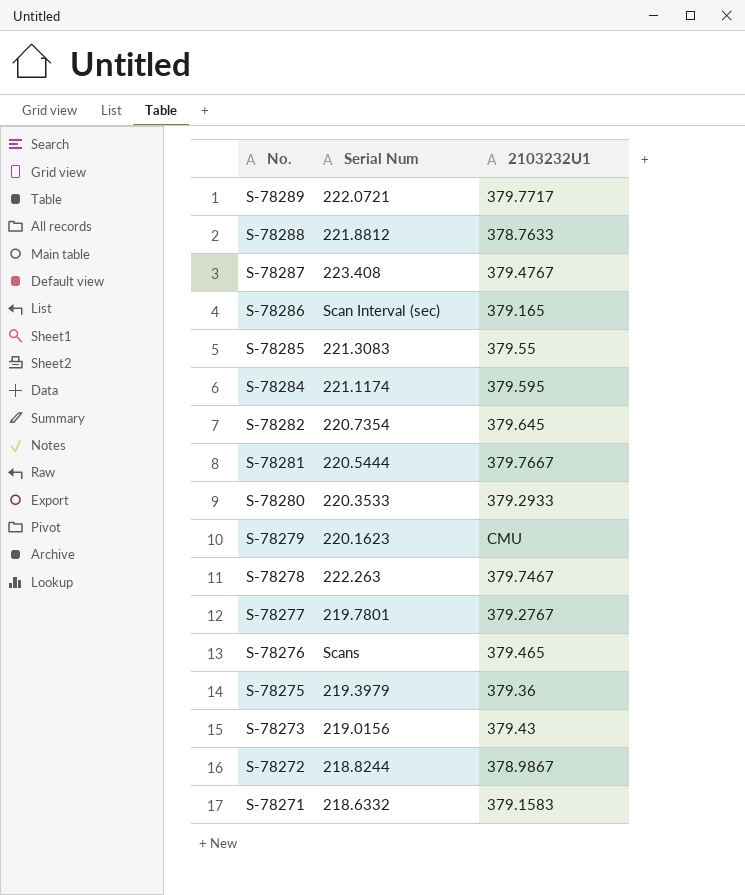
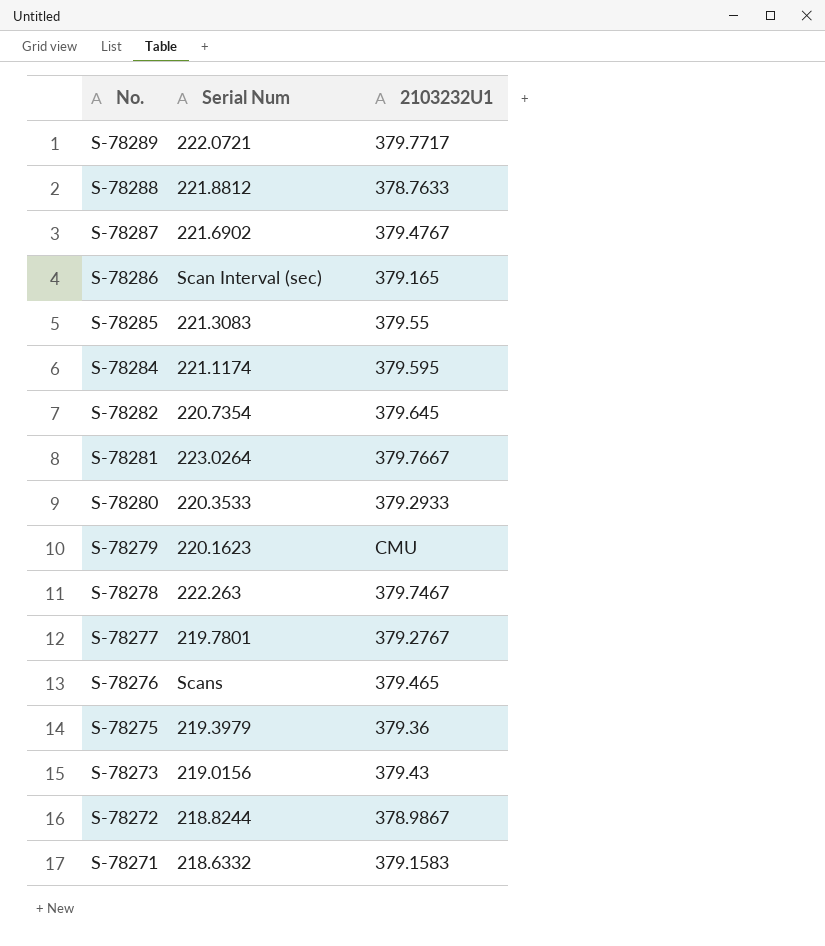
S-78287 | Serial Num: 223.408 -> 221.6902
S-78281 | Serial Num: 220.5444 -> 223.0264

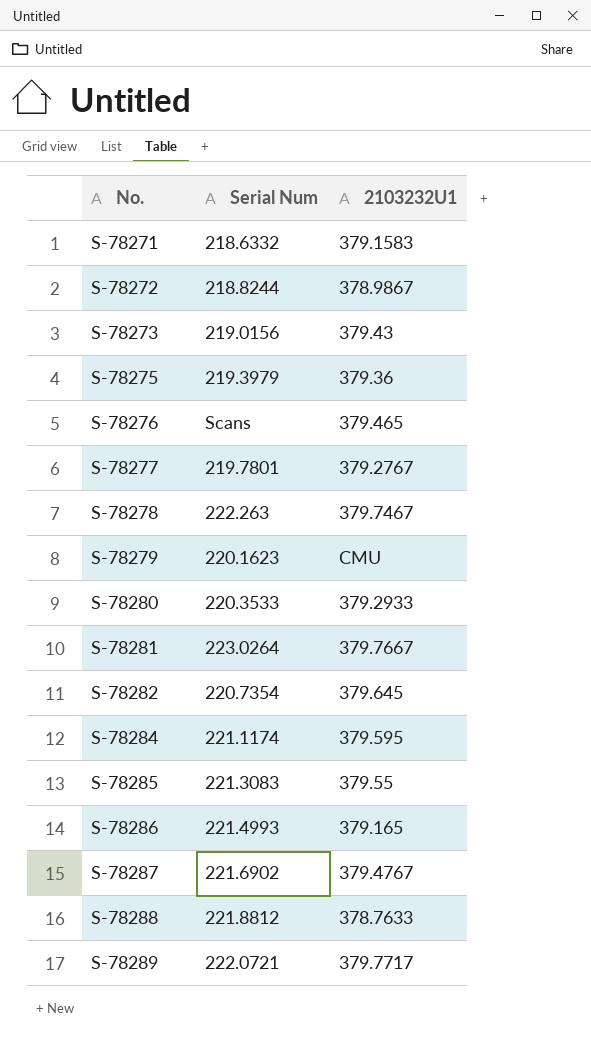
row order: No. descending -> No. ascending
S-78286 | Serial Num: Scan Interval (sec) -> 221.4993

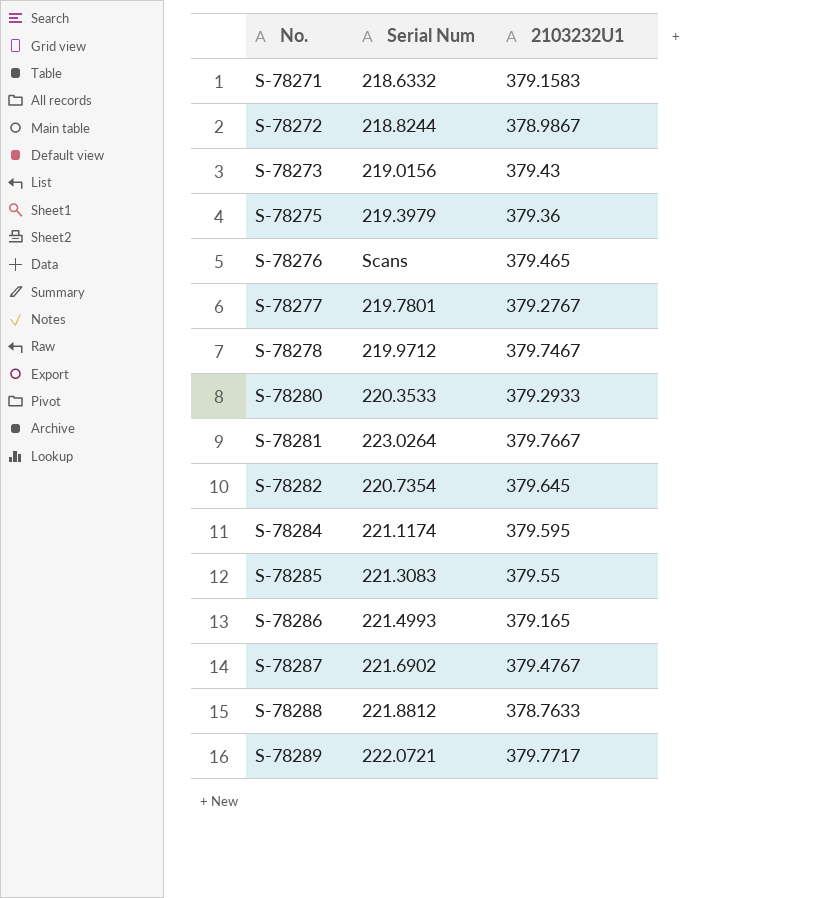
row S-78279: 220.1623 | CMU -> none
S-78278 | Serial Num: 222.263 -> 219.9712

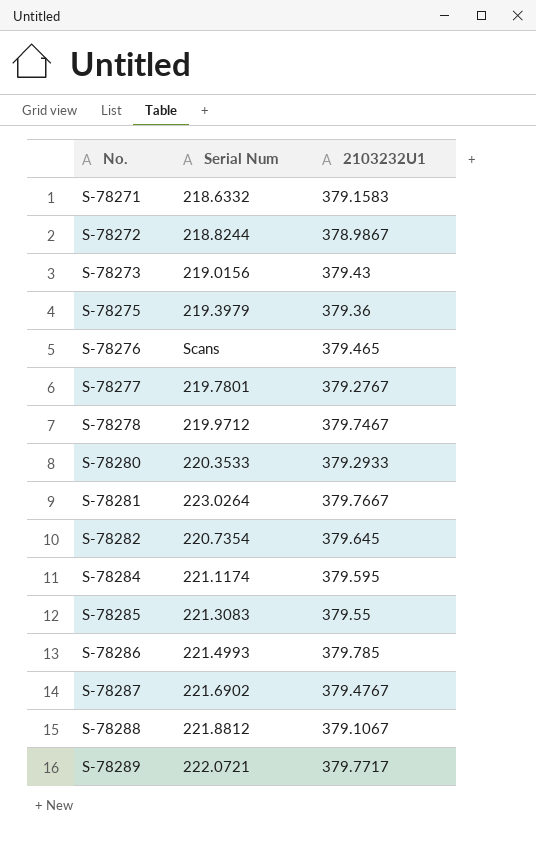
S-78286 | 2103232U1: 379.165 -> 379.785
S-78288 | 2103232U1: 378.7633 -> 379.1067

